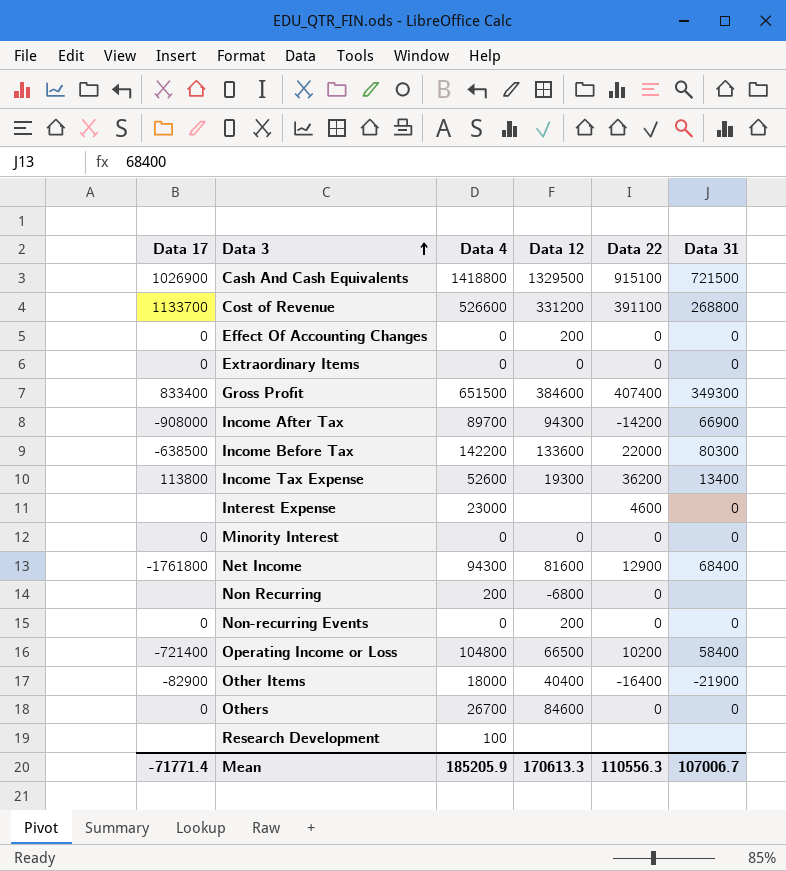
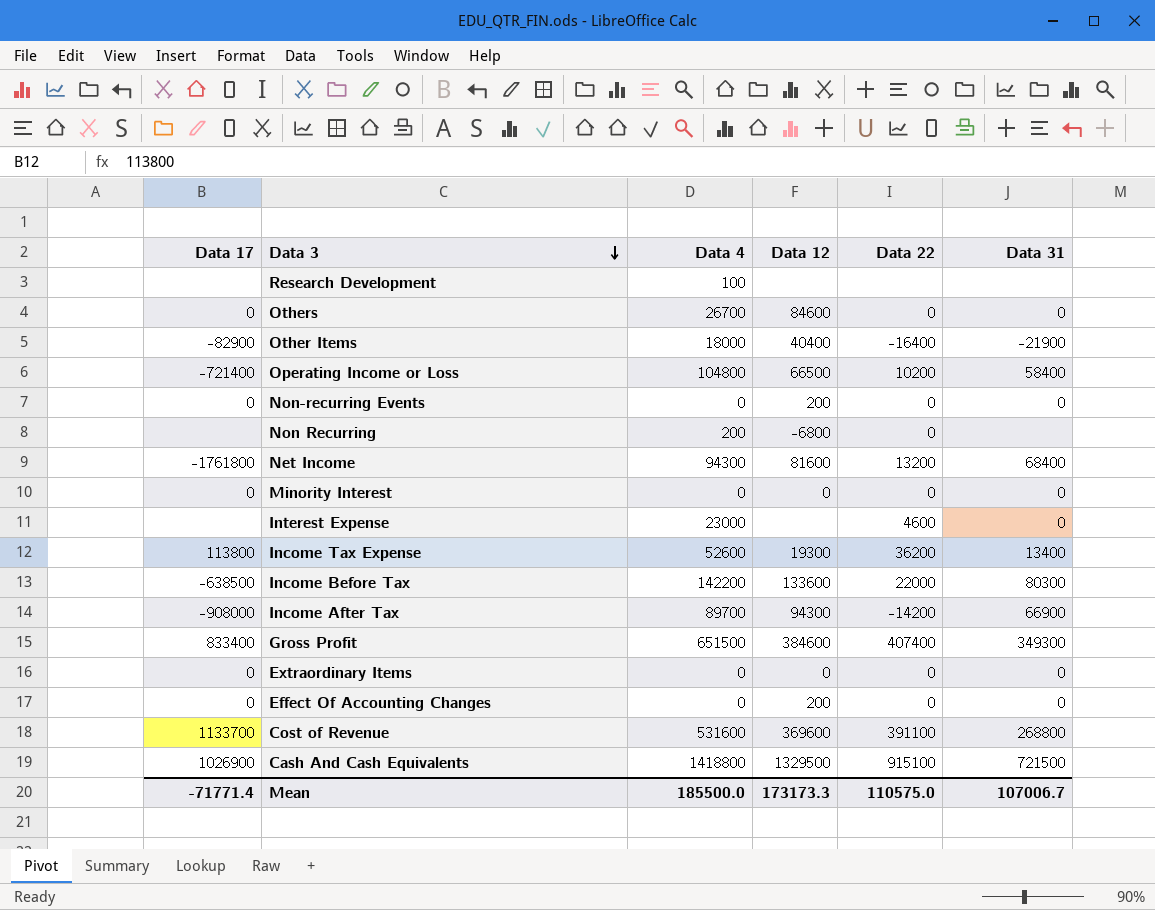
row order: Data 3 ascending -> Data 3 descending
Net Income | Data 22: 12900 -> 13200
Cost of Revenue | Data 4: 526600 -> 531600
Cost of Revenue | Data 12: 331200 -> 369600
Mean | Data 4: 185205.9 -> 185500.0
Mean | Data 12: 170613.3 -> 173173.3
Mean | Data 22: 110556.3 -> 110575.0

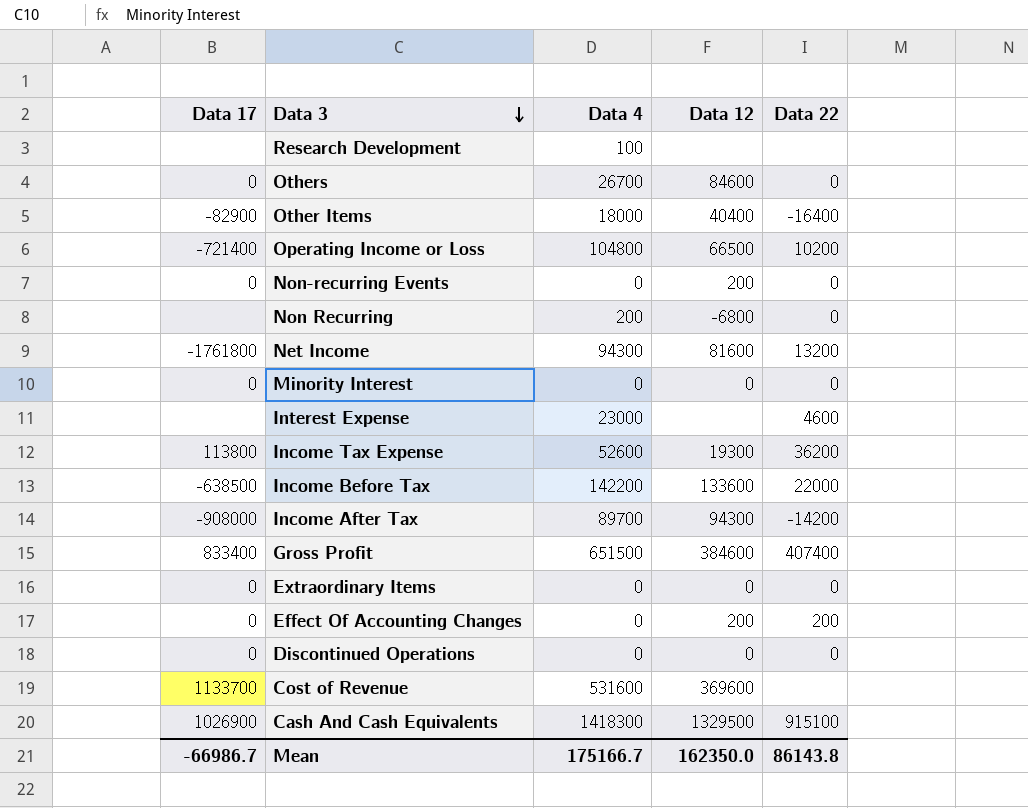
column Data 31 | position: 6 -> none
Effect Of Accounting Changes | Data 22: 0 -> 200
row Discontinued Operations: none -> 0 | 0 | 0 | 0
Cost of Revenue | Data 22: 391100 -> none
Cash And Cash Equivalents | Data 4: 1418800 -> 1418300
Mean | Data 17: -71771.4 -> -66986.7
Mean | Data 4: 185500.0 -> 175166.7
Mean | Data 12: 173173.3 -> 162350.0
Mean | Data 22: 110575.0 -> 86143.8

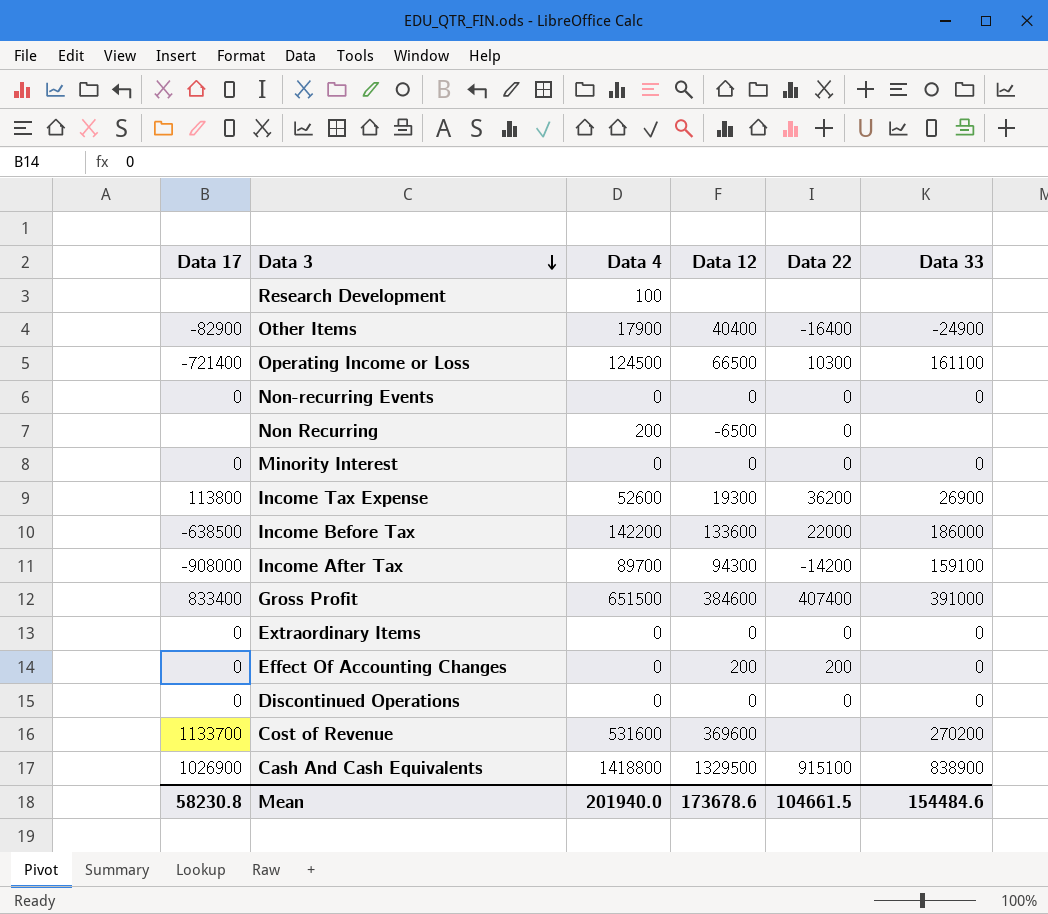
column Data 33 | position: none -> 6
row Others: 0 | 26700 | 84600 | 0 -> none
row Net Income: -1761800 | 94300 | 81600 | 13200 -> none
row Interest Expense: none | 23000 | none | 4600 -> none
Other Items | Data 4: 18000 -> 17900
Operating Income or Loss | Data 4: 104800 -> 124500
Operating Income or Loss | Data 22: 10200 -> 10300
Non-recurring Events | Data 12: 200 -> 0
Non Recurring | Data 12: -6800 -> -6500
Cash And Cash Equivalents | Data 4: 1418300 -> 1418800
Mean | Data 17: -66986.7 -> 58230.8
Mean | Data 4: 175166.7 -> 201940.0
Mean | Data 12: 162350.0 -> 173678.6
Mean | Data 22: 86143.8 -> 104661.5

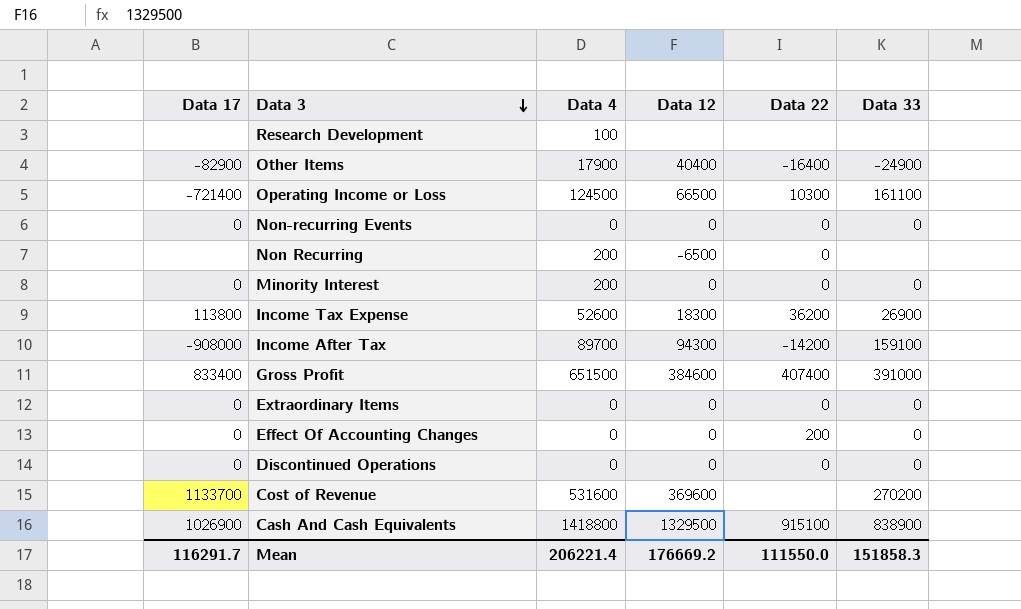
row Income Before Tax: -638500 | 142200 | 133600 | 22000 | 186000 -> none
Minority Interest | Data 4: 0 -> 200
Income Tax Expense | Data 12: 19300 -> 18300
Effect Of Accounting Changes | Data 12: 200 -> 0
Mean | Data 17: 58230.8 -> 116291.7
Mean | Data 4: 201940.0 -> 206221.4
Mean | Data 12: 173678.6 -> 176669.2
Mean | Data 22: 104661.5 -> 111550.0
Mean | Data 33: 154484.6 -> 151858.3

